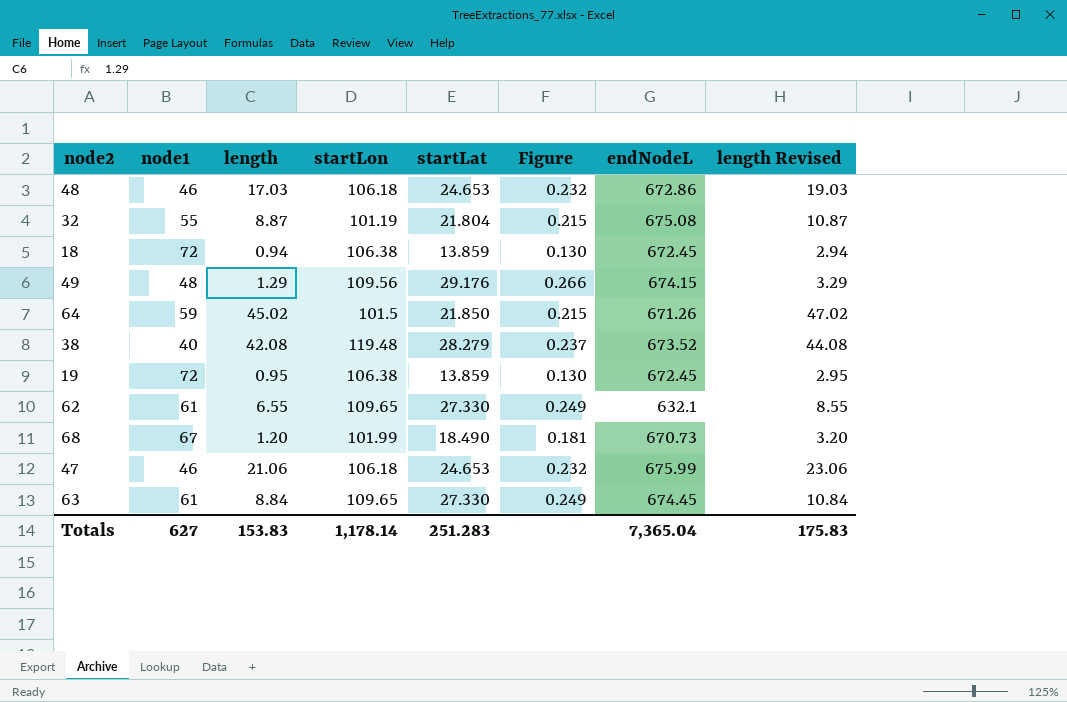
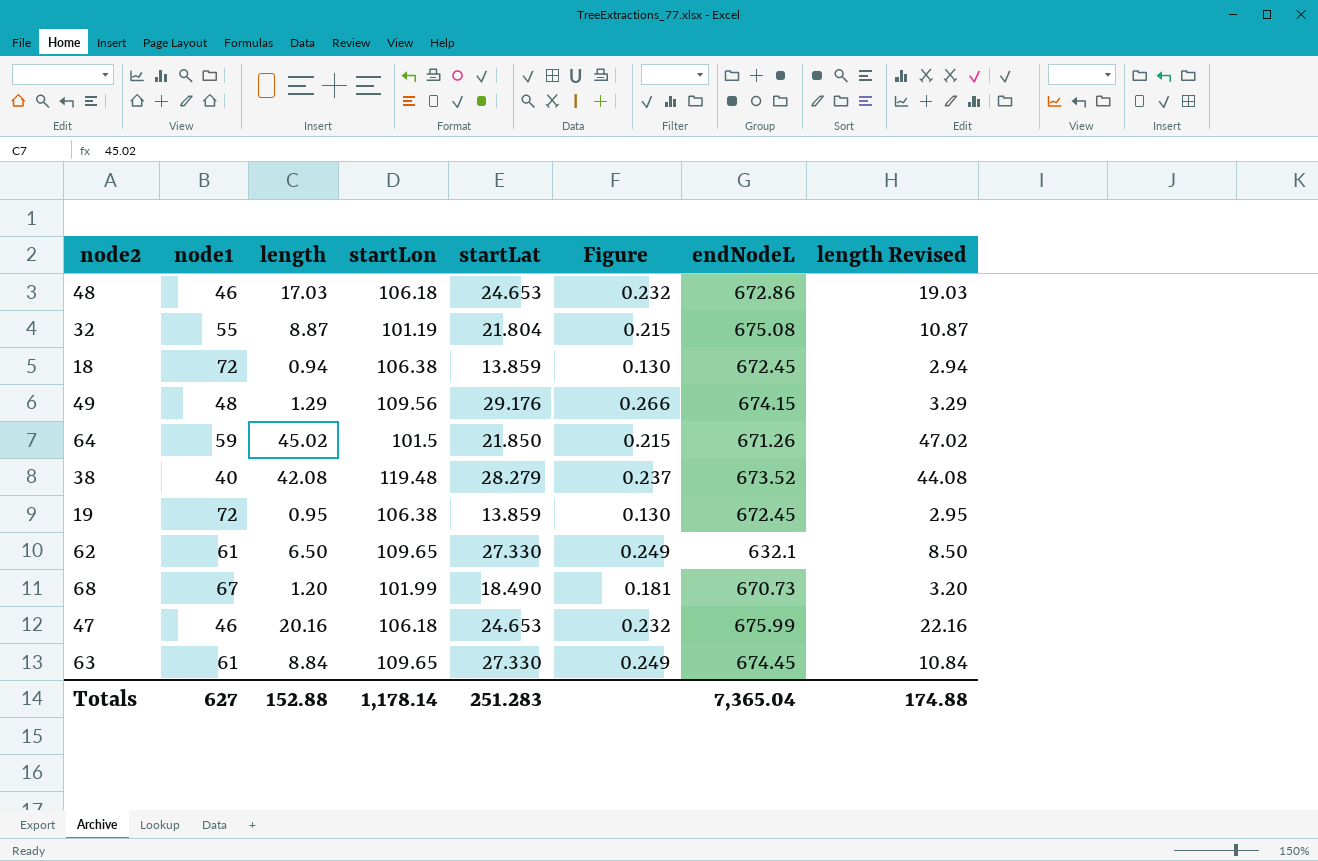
62 | length: 6.55 -> 6.50
62 | length Revised: 8.55 -> 8.50
47 | length: 21.06 -> 20.16
47 | length Revised: 23.06 -> 22.16
Totals | length: 153.83 -> 152.88
Totals | length Revised: 175.83 -> 174.88

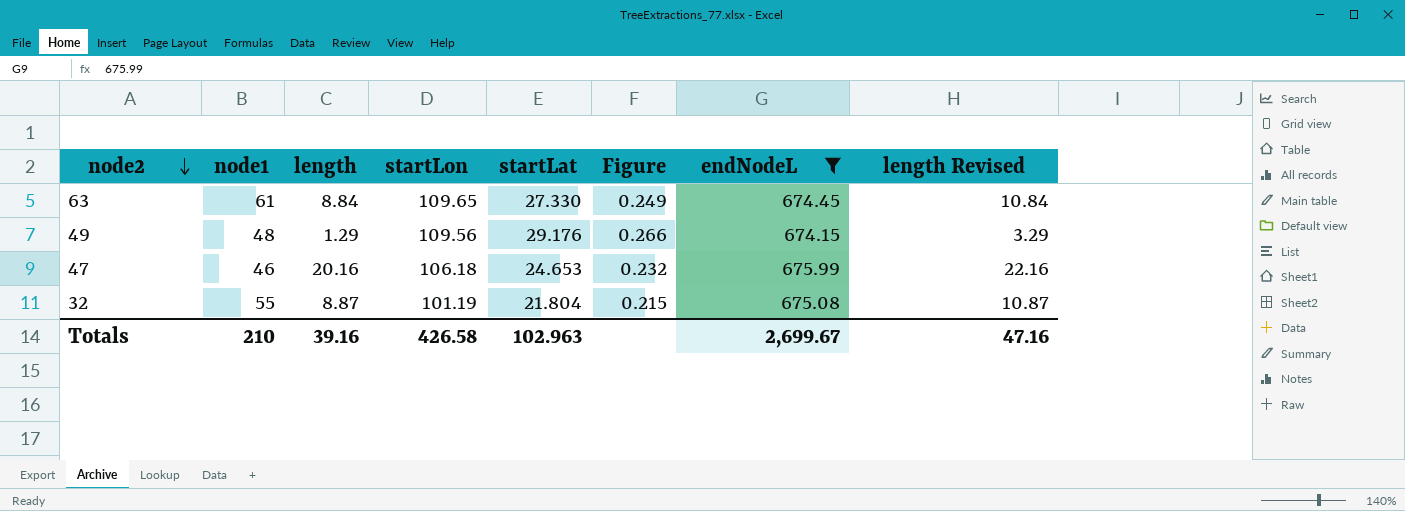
filter: none -> endNodeL >= 674.15
row order: none -> node2 descending
Totals | node1: 627 -> 210
Totals | length: 152.88 -> 39.16
Totals | startLon: 1,178.14 -> 426.58
Totals | startLat: 251.283 -> 102.963
Totals | endNodeL: 7,365.04 -> 2,699.67
Totals | length Revised: 174.88 -> 47.16

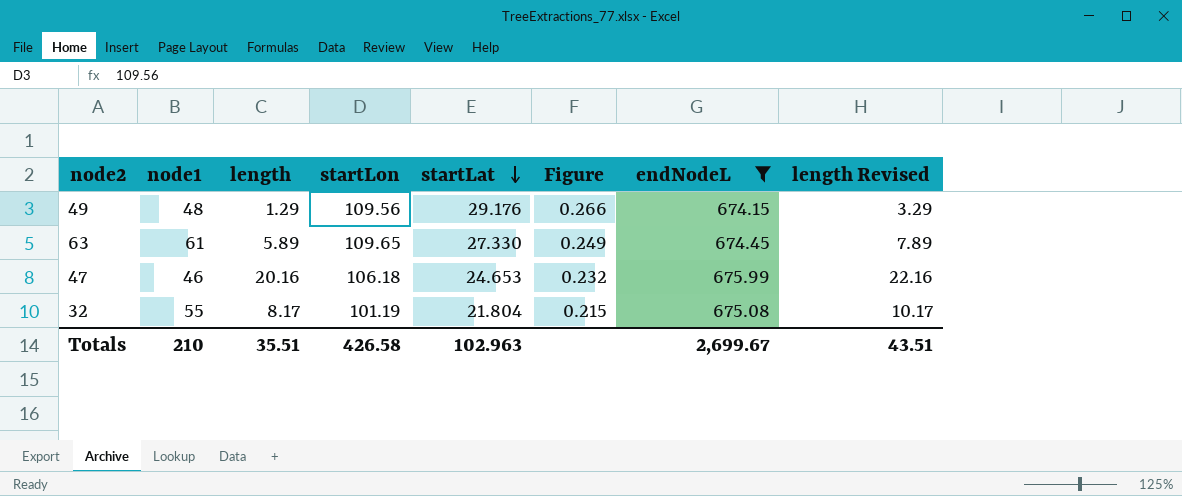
row order: node2 descending -> startLat descending
63 | length: 8.84 -> 5.89
63 | length Revised: 10.84 -> 7.89
32 | length: 8.87 -> 8.17
32 | length Revised: 10.87 -> 10.17
Totals | length: 39.16 -> 35.51
Totals | length Revised: 47.16 -> 43.51

